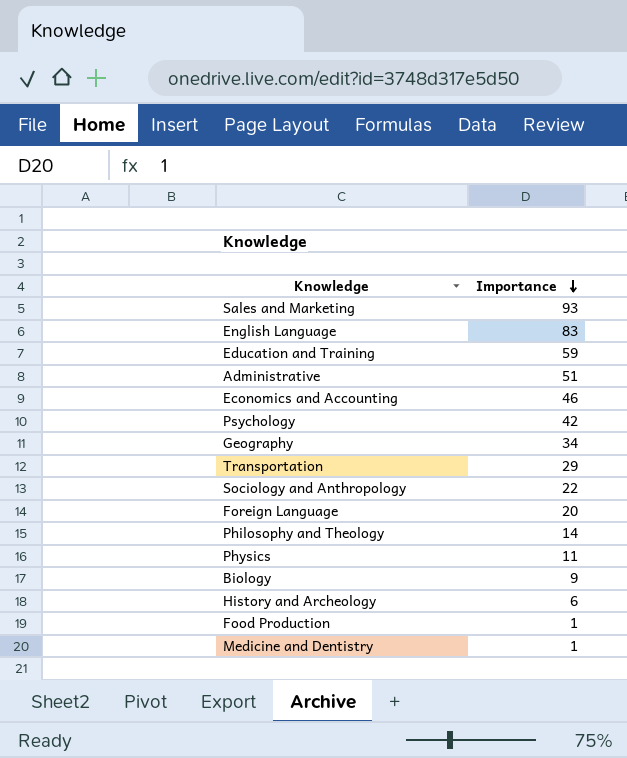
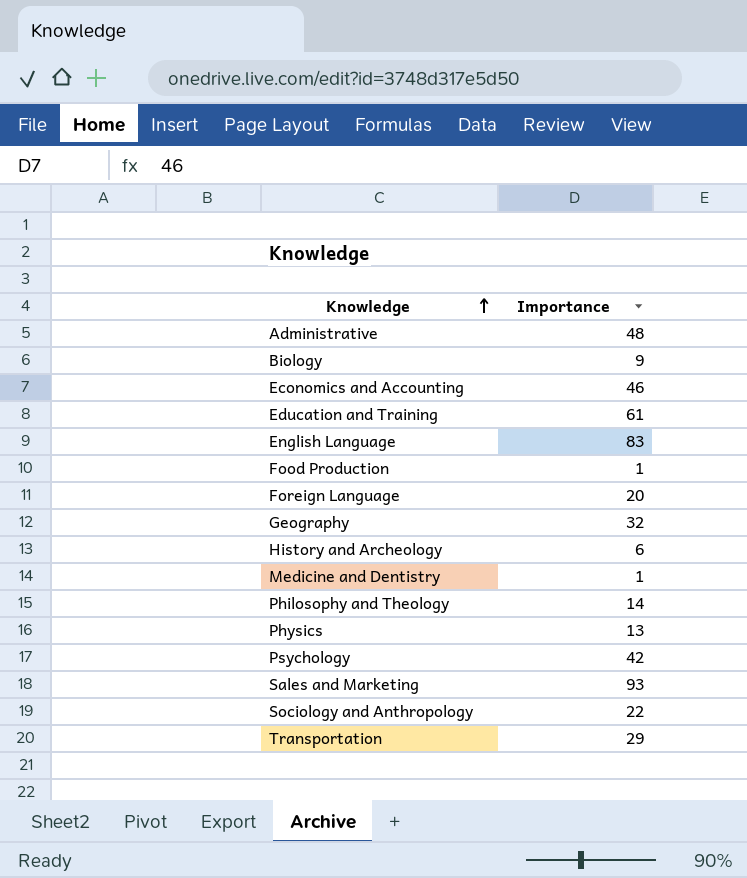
row order: Importance descending -> Knowledge ascending
Administrative | Importance: 51 -> 48
Education and Training | Importance: 59 -> 61
Geography | Importance: 34 -> 32
Physics | Importance: 11 -> 13

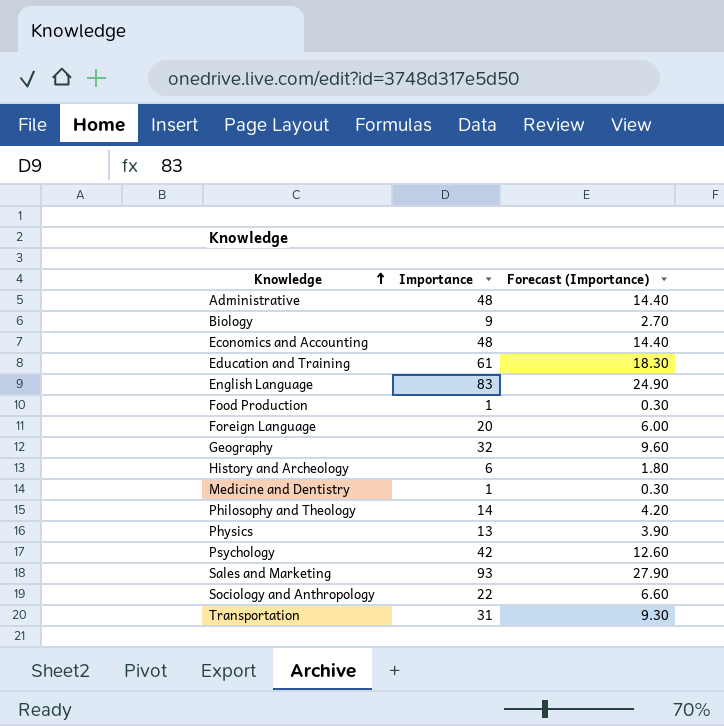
column Forecast (Importance) | formula: none -> [Importance] * 0.3
Economics and Accounting | Importance: 46 -> 48
Transportation | Importance: 29 -> 31

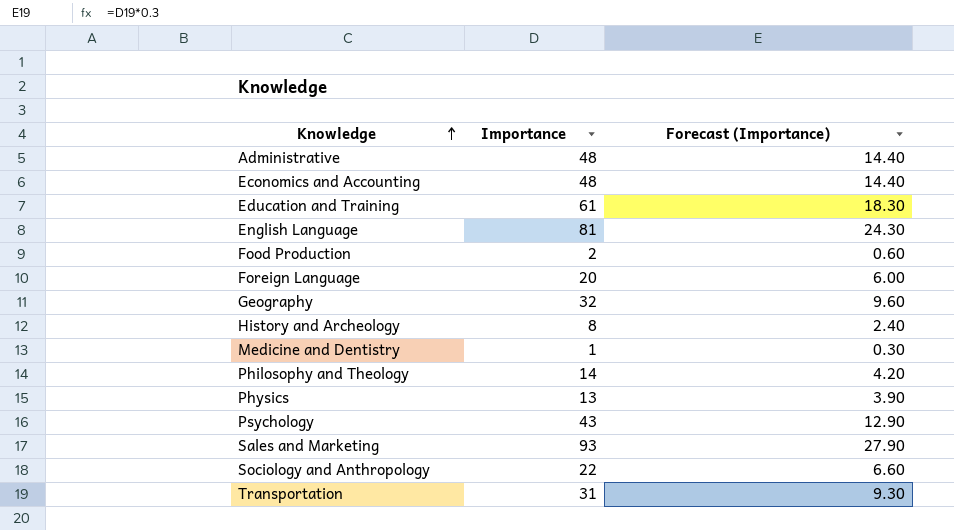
row Biology: 9 | 2.70 -> none
English Language | Importance: 83 -> 81
English Language | Forecast (Importance): 24.90 -> 24.30
Food Production | Importance: 1 -> 2
Food Production | Forecast (Importance): 0.30 -> 0.60
History and Archeology | Importance: 6 -> 8
History and Archeology | Forecast (Importance): 1.80 -> 2.40
Psychology | Importance: 42 -> 43
Psychology | Forecast (Importance): 12.60 -> 12.90

